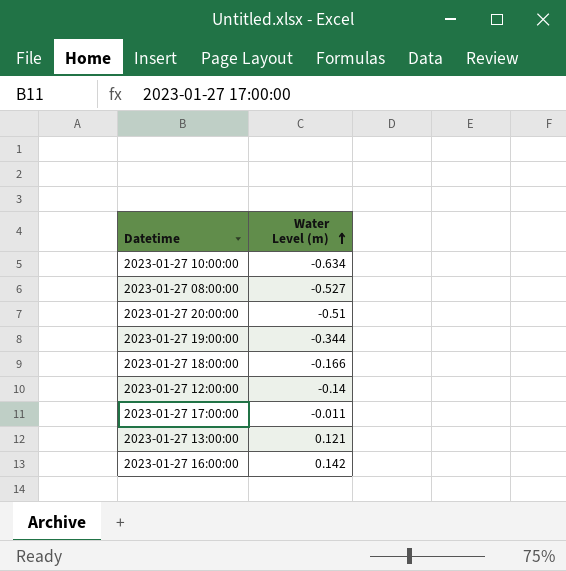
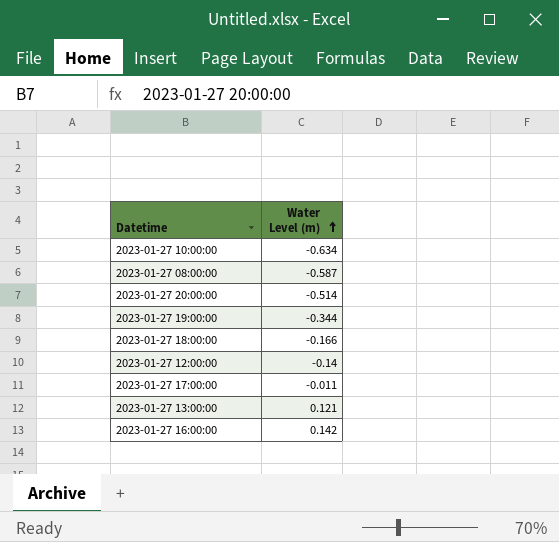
2023-01-27 08:00:00 | Water Level (m): -0.527 -> -0.587
2023-01-27 20:00:00 | Water Level (m): -0.51 -> -0.514

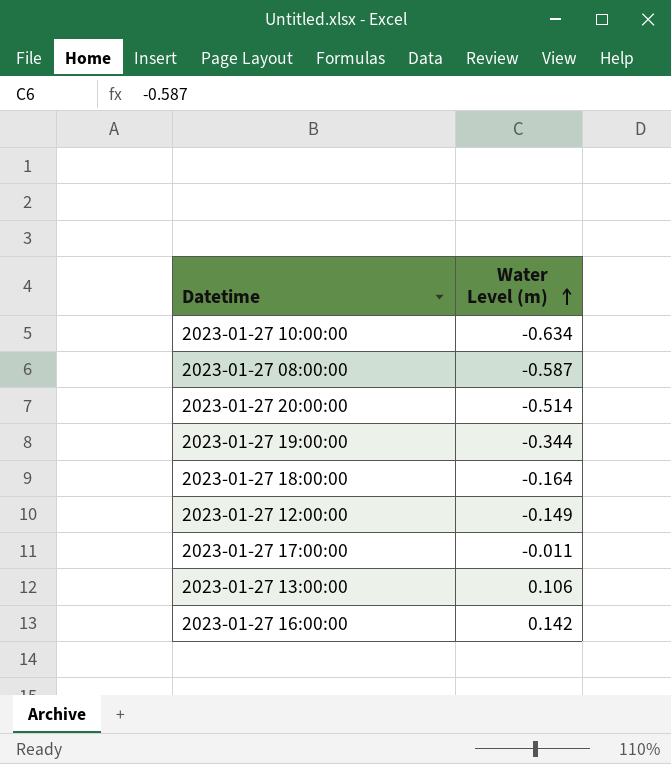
2023-01-27 18:00:00 | Water Level (m): -0.166 -> -0.164
2023-01-27 12:00:00 | Water Level (m): -0.14 -> -0.149
2023-01-27 13:00:00 | Water Level (m): 0.121 -> 0.106

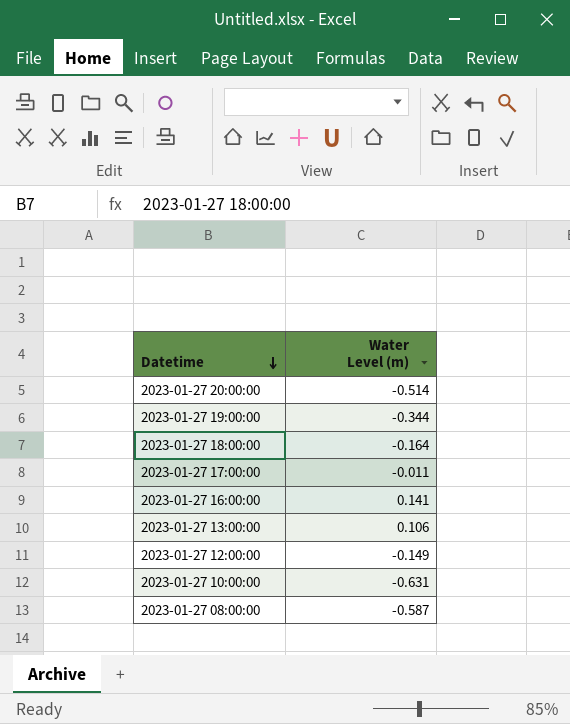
row order: Water Level (m) ascending -> Datetime descending
2023-01-27 16:00:00 | Water Level (m): 0.142 -> 0.141
2023-01-27 10:00:00 | Water Level (m): -0.634 -> -0.631

